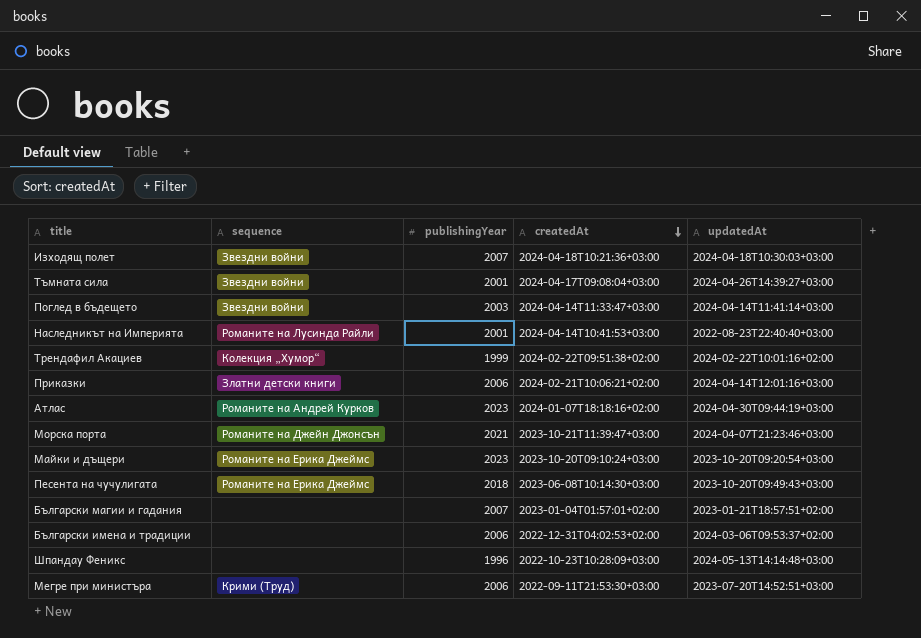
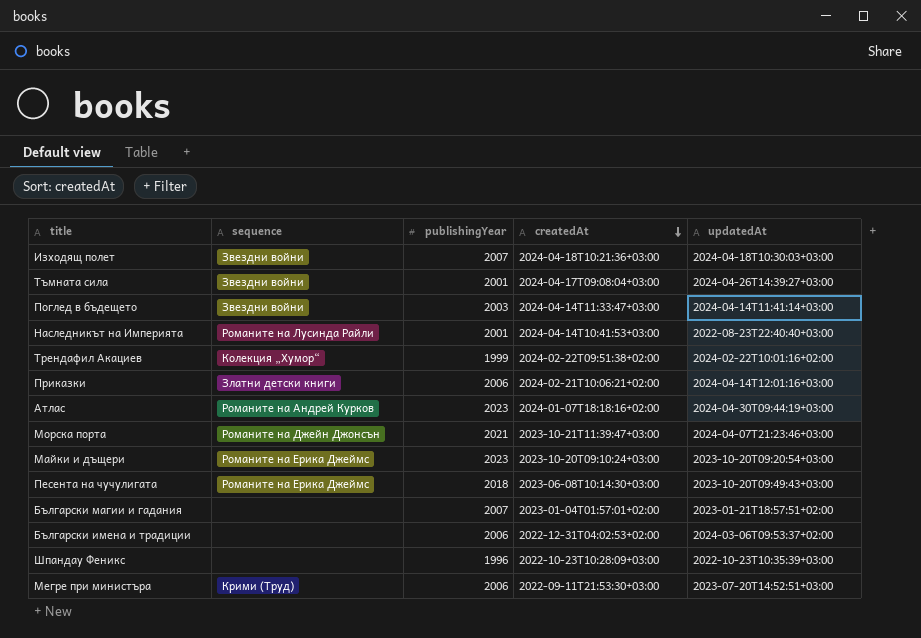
Шпандау Феникс | updatedAt: 2024-05-13T14:14:48+03:00 -> 2022-10-23T10:35:39+03:00

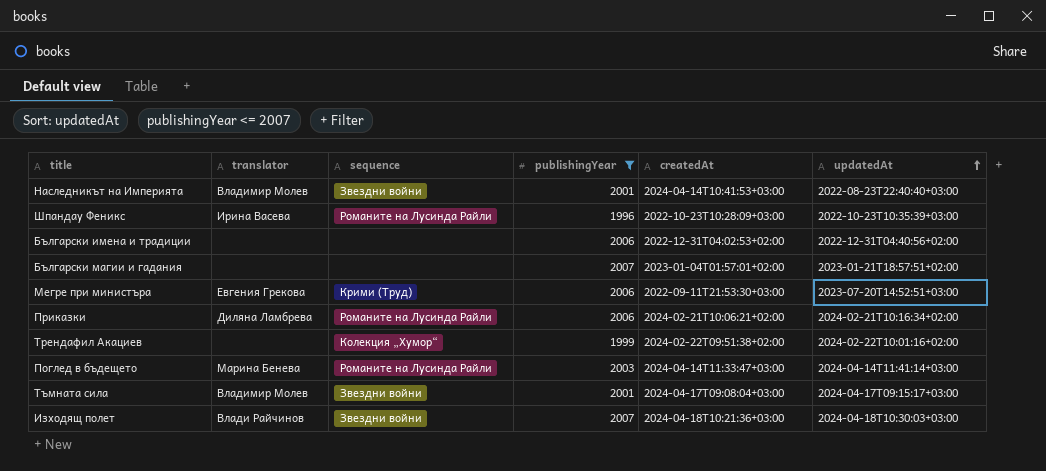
filter: none -> publishingYear <= 2007
row order: createdAt descending -> updatedAt ascending
column translator | position: none -> 2
Наследникът на Империята | sequence: Романите на Лусинда Райли -> Звездни войни
Шпандау Феникс | sequence: none -> Романите на Лусинда Райли
Български имена и традиции | updatedAt: 2024-03-06T09:53:37+02:00 -> 2022-12-31T04:40:56+02:00
Приказки | sequence: Златни детски книги -> Романите на Лусинда Райли
Приказки | updatedAt: 2024-04-14T12:01:16+03:00 -> 2024-02-21T10:16:34+02:00
Поглед в бъдещето | sequence: Звездни войни -> Романите на Лусинда Райли
Тъмната сила | updatedAt: 2024-04-26T14:39:27+03:00 -> 2024-04-17T09:15:17+03:00

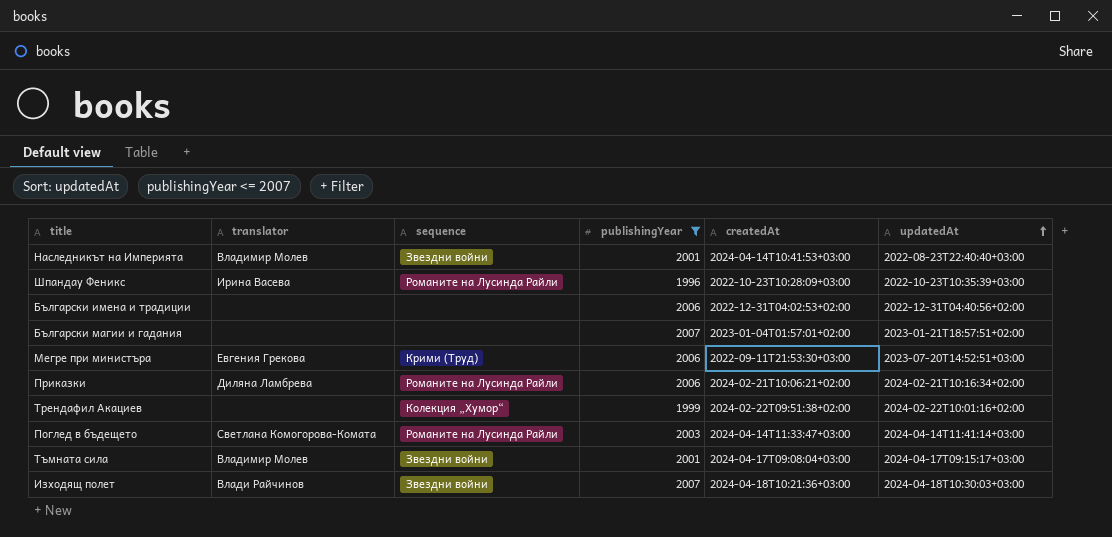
Поглед в бъдещето | translator: Марина Бенева -> Светлана Комогорова-Комата

